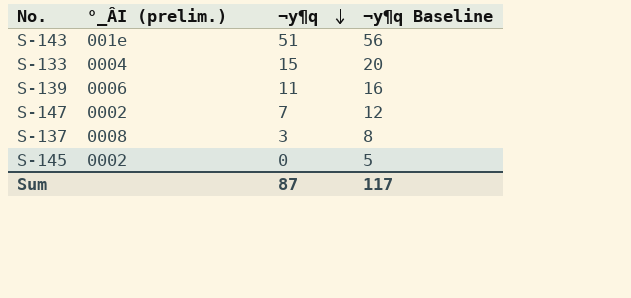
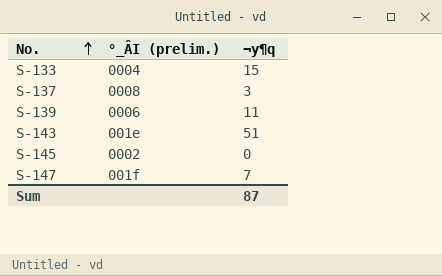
row order: ¬y¶q descending -> No. ascending
column ¬y¶q Baseline | formula: [¬y¶q] + 5 -> none
S-147 | °_ÂI (prelim.): 0002 -> 001f

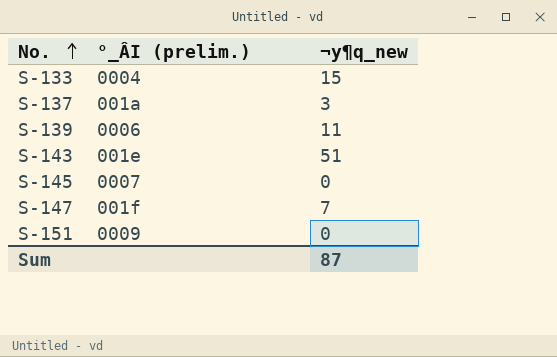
column name: ¬y¶q -> ¬y¶q_new
S-137 | °_ÂI (prelim.): 0008 -> 001a
S-145 | °_ÂI (prelim.): 0002 -> 0007
row S-151: none -> 0009 | 0

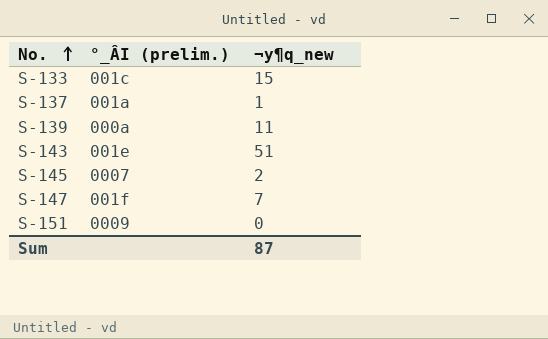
S-133 | °_ÂI (prelim.): 0004 -> 001c
S-137 | ¬y¶q_new: 3 -> 1
S-139 | °_ÂI (prelim.): 0006 -> 000a
S-145 | ¬y¶q_new: 0 -> 2

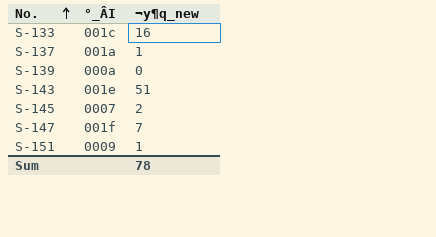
column name: °_ÂI (prelim.) -> °_ÂI
S-133 | ¬y¶q_new: 15 -> 16
S-139 | ¬y¶q_new: 11 -> 0
S-151 | ¬y¶q_new: 0 -> 1
Sum | ¬y¶q_new: 87 -> 78

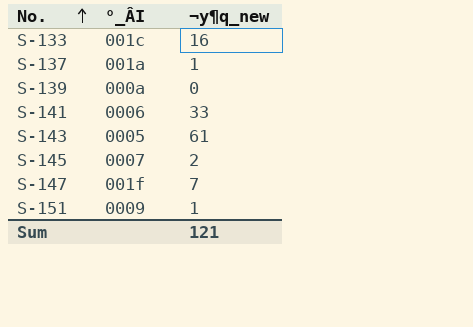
row S-141: none -> 0006 | 33
S-143 | °_ÂI: 001e -> 0005
S-143 | ¬y¶q_new: 51 -> 61
Sum | ¬y¶q_new: 78 -> 121

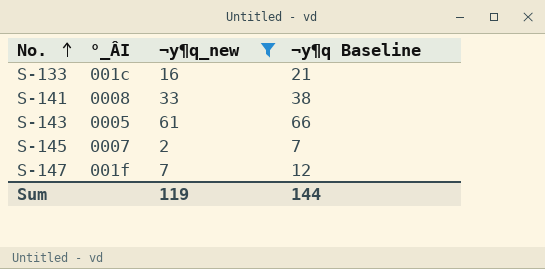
filter: none -> ¬y¶q_new >= 2
column ¬y¶q Baseline | formula: none -> [¬y¶q_new] + 5
S-141 | °_ÂI: 0006 -> 0008
Sum | ¬y¶q_new: 121 -> 119

